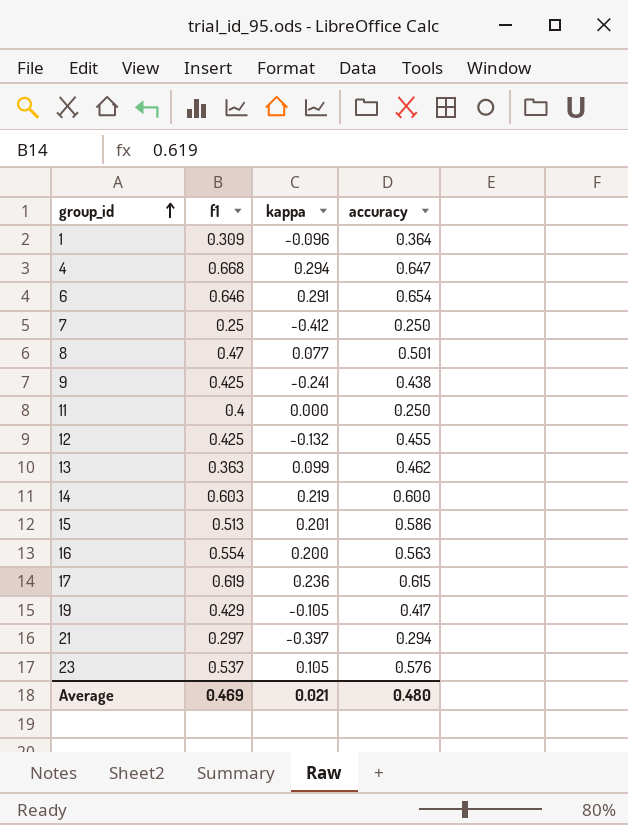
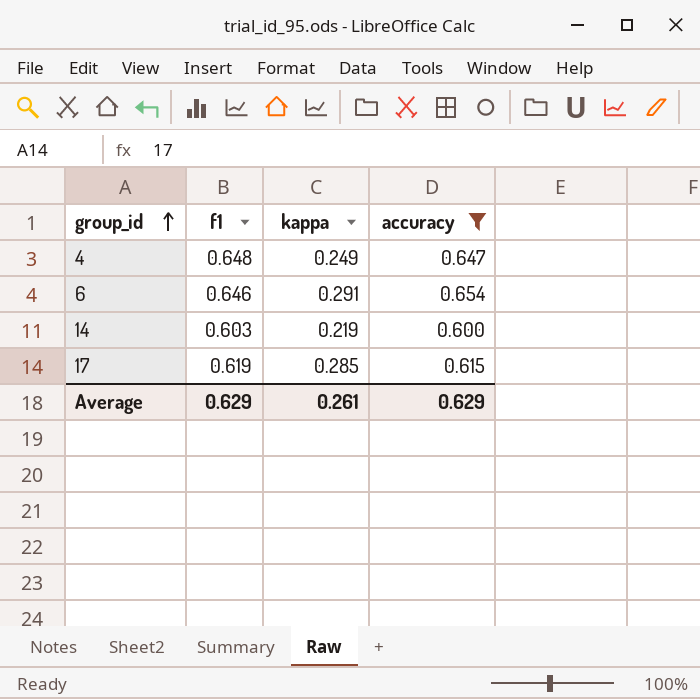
filter: none -> accuracy >= 0.600
4 | f1: 0.668 -> 0.648
4 | kappa: 0.294 -> 0.249
17 | kappa: 0.236 -> 0.285
Average | f1: 0.469 -> 0.629
Average | kappa: 0.021 -> 0.261
Average | accuracy: 0.480 -> 0.629

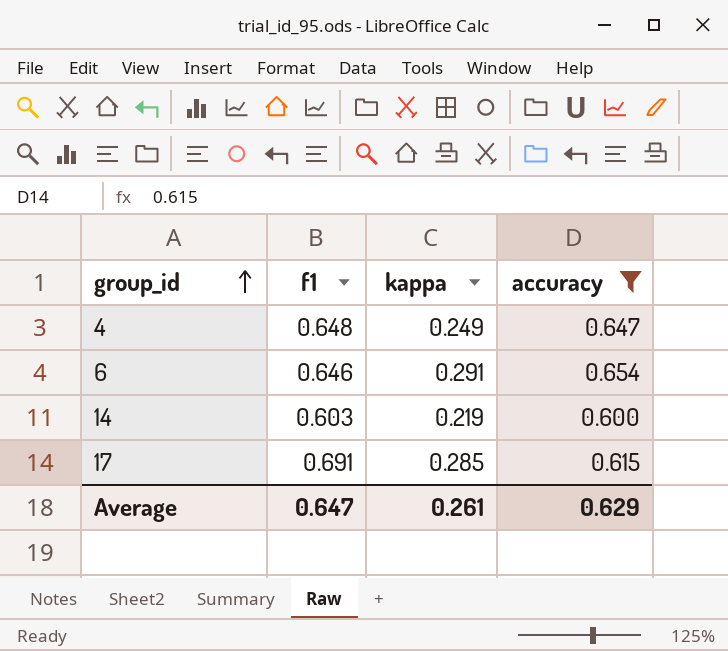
17 | f1: 0.619 -> 0.691
Average | f1: 0.629 -> 0.647

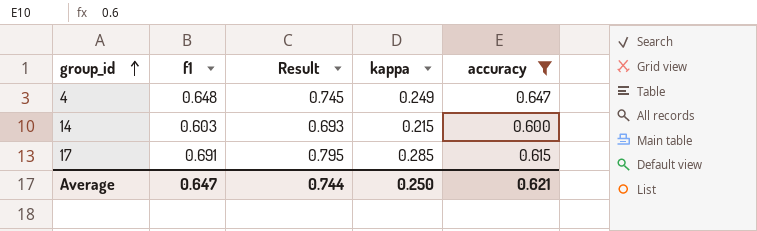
column Result | formula: none -> [f1] * 1.15
row 6: 0.646 | 0.291 | 0.654 -> none
14 | kappa: 0.219 -> 0.215
Average | kappa: 0.261 -> 0.250
Average | accuracy: 0.629 -> 0.621

